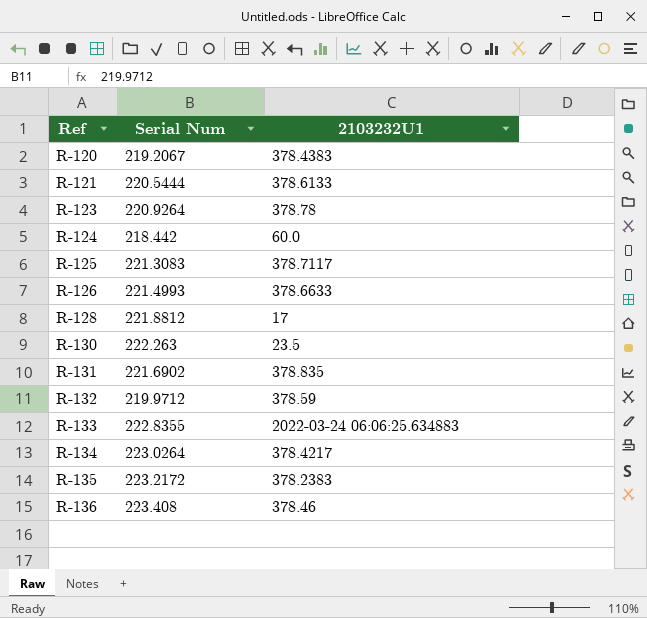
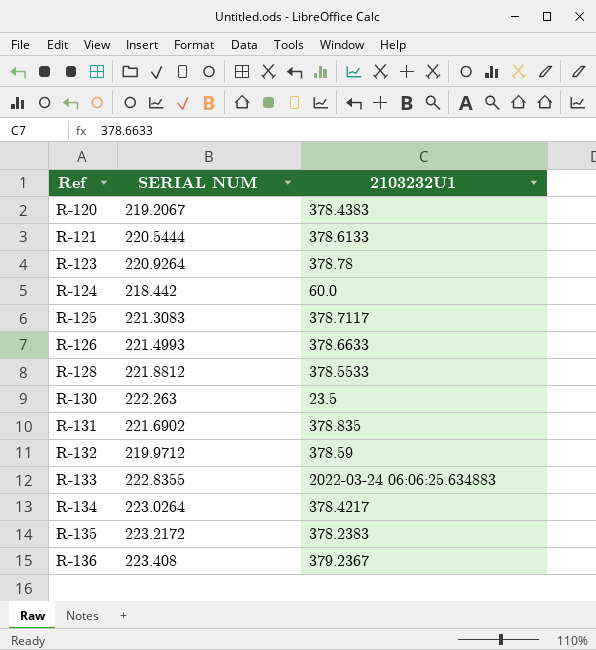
column name: Serial Num -> SERIAL NUM
R-128 | 2103232U1: 17 -> 378.5533
R-136 | 2103232U1: 378.46 -> 379.2367

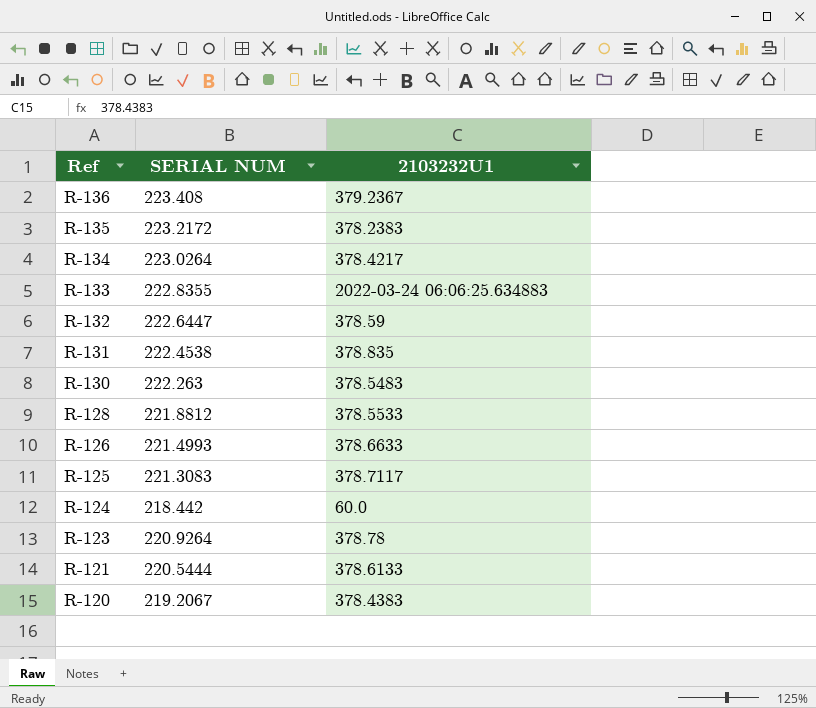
row order: Ref ascending -> Ref descending
R-132 | SERIAL NUM: 219.9712 -> 222.6447
R-131 | SERIAL NUM: 221.6902 -> 222.4538
R-130 | 2103232U1: 23.5 -> 378.5483

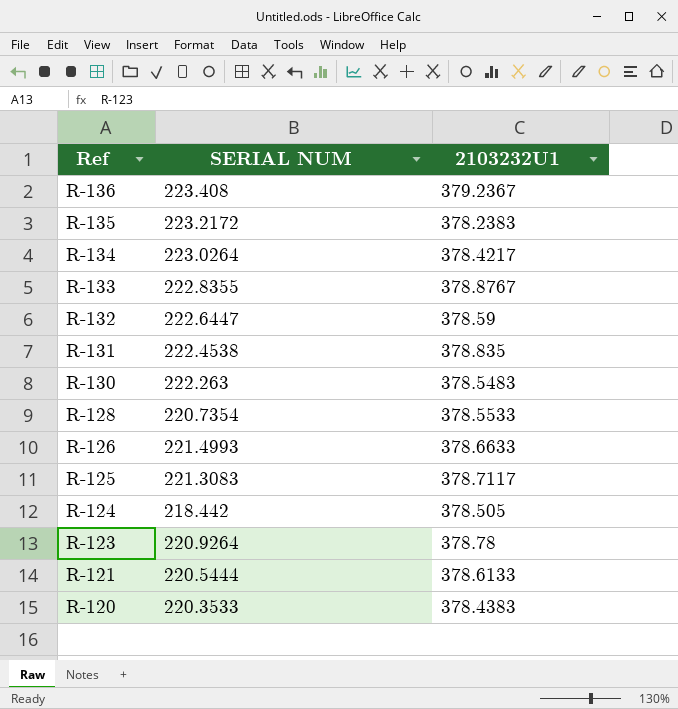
R-133 | 2103232U1: 2022-03-24 06:06:25.634883 -> 378.8767
R-128 | SERIAL NUM: 221.8812 -> 220.7354
R-124 | 2103232U1: 60.0 -> 378.505
R-120 | SERIAL NUM: 219.2067 -> 220.3533

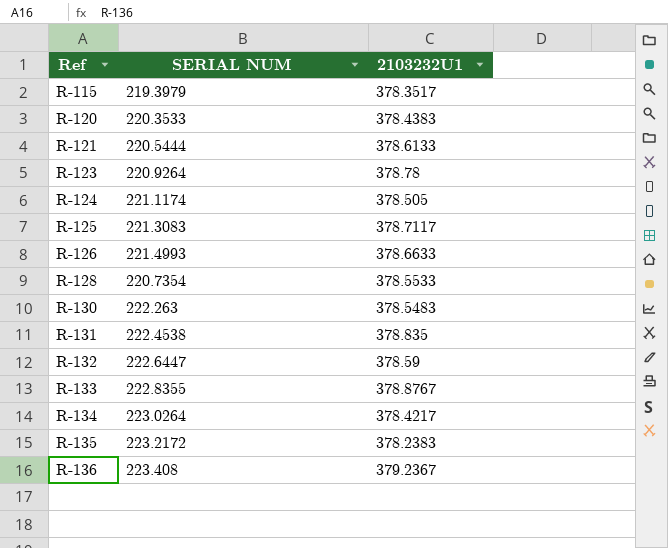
row order: Ref descending -> Ref ascending
row R-115: none -> 219.3979 | 378.3517
R-124 | SERIAL NUM: 218.442 -> 221.1174

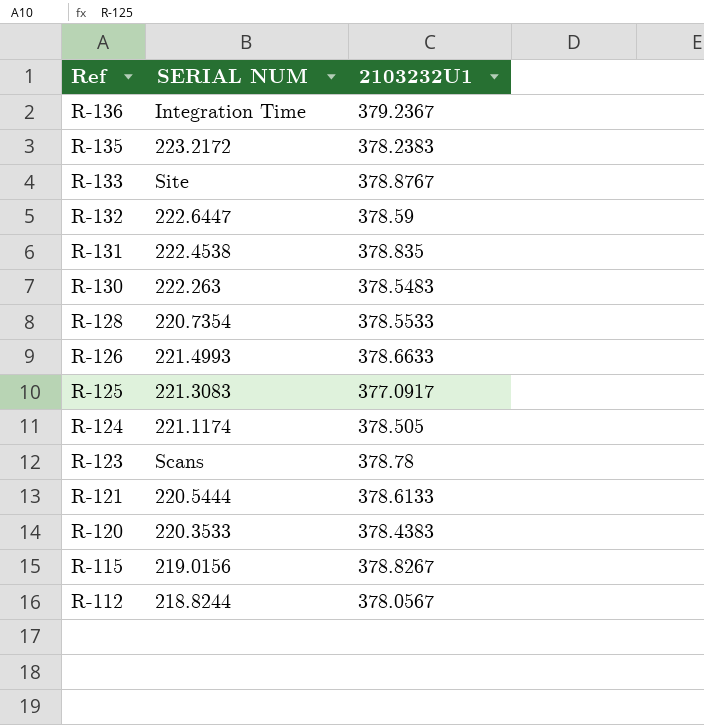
row order: Ref ascending -> Ref descending
row R-134: 223.0264 | 378.4217 -> none
R-136 | SERIAL NUM: 223.408 -> Integration Time
R-133 | SERIAL NUM: 222.8355 -> Site
R-125 | 2103232U1: 378.7117 -> 377.0917
R-123 | SERIAL NUM: 220.9264 -> Scans
R-115 | SERIAL NUM: 219.3979 -> 219.0156
R-115 | 2103232U1: 378.3517 -> 378.8267
row R-112: none -> 218.8244 | 378.0567

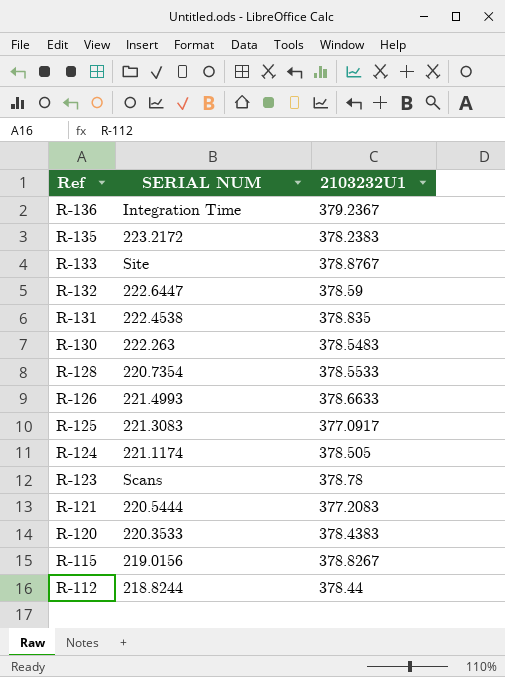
R-121 | 2103232U1: 378.6133 -> 377.2083
R-112 | 2103232U1: 378.0567 -> 378.44

